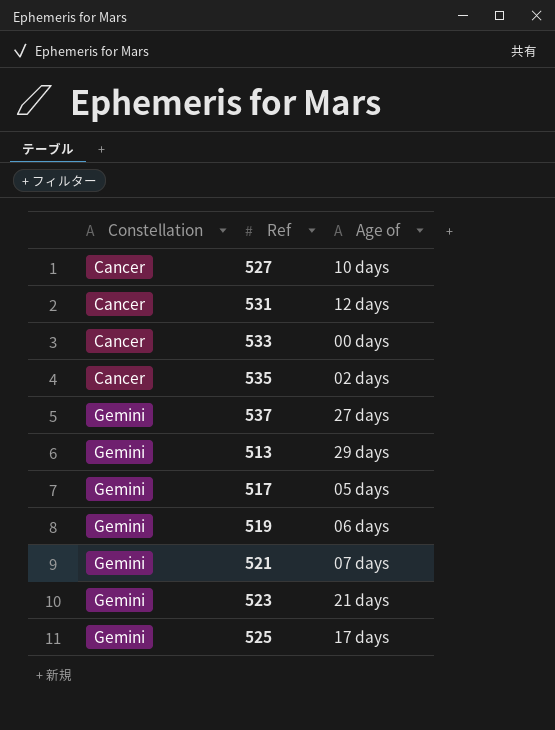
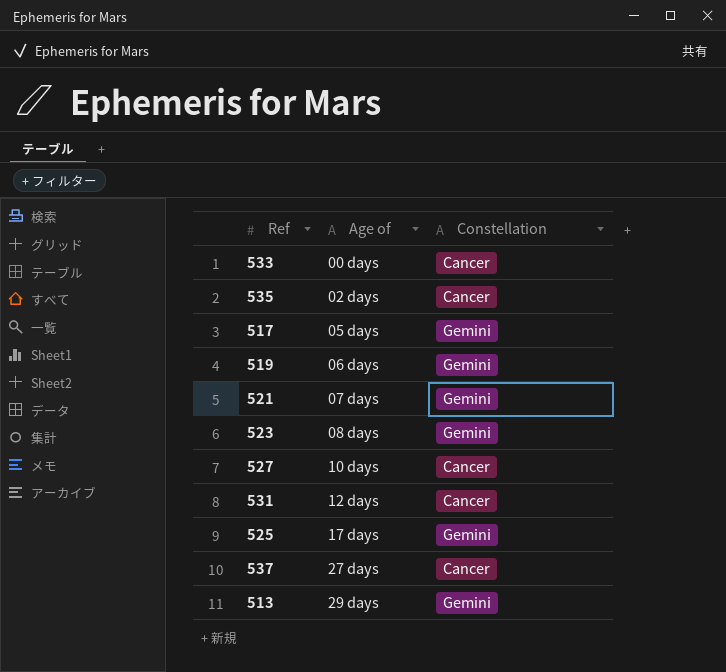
row order: Constellation ascending -> Age of ascending
column Constellation | position: 1 -> 3
523 | Age of: 21 days -> 08 days
537 | Constellation: Gemini -> Cancer

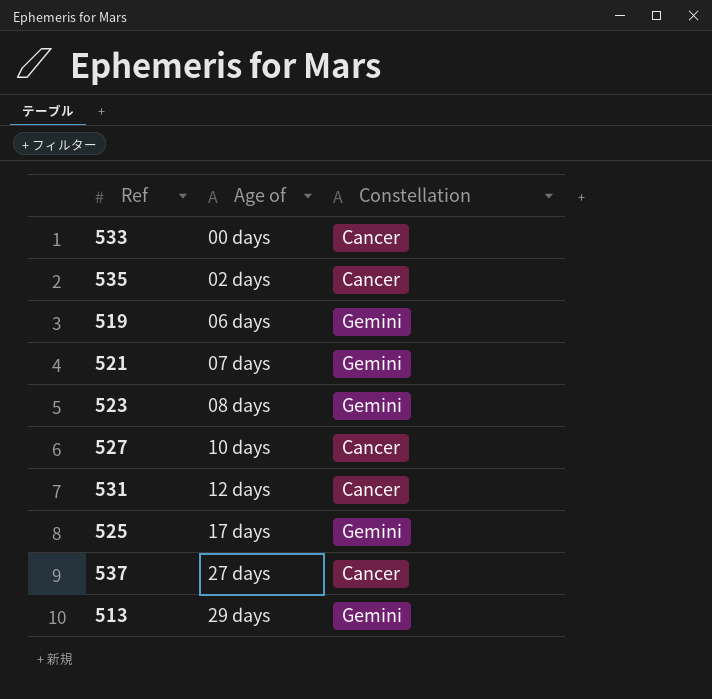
row 517: 05 days | Gemini -> none

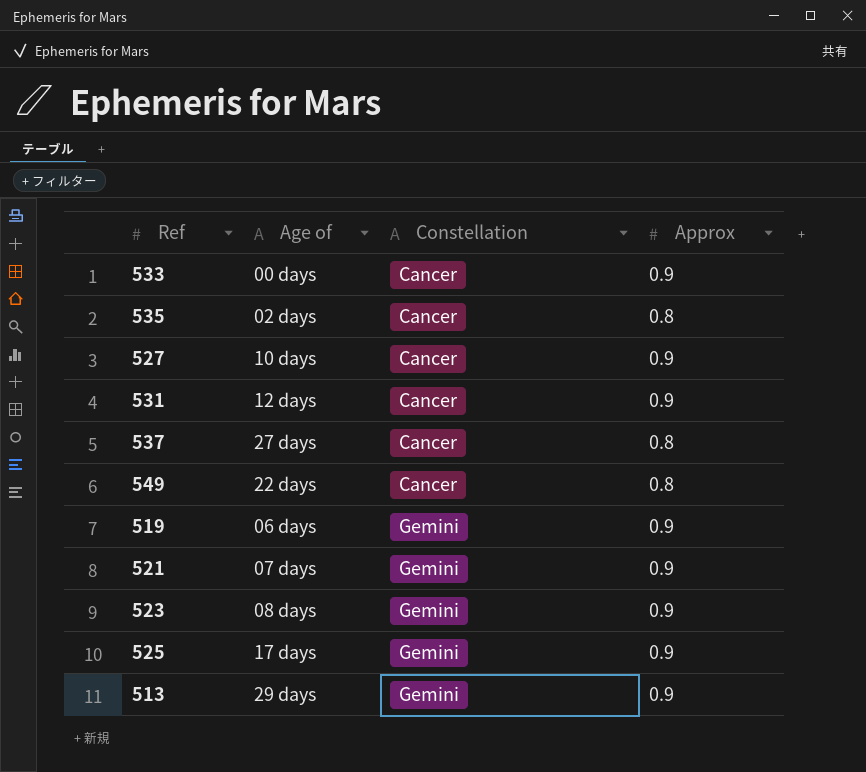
row order: Age of ascending -> Constellation ascending
column Approx | position: none -> 4
row 549: none -> 22 days | Cancer | 0.8

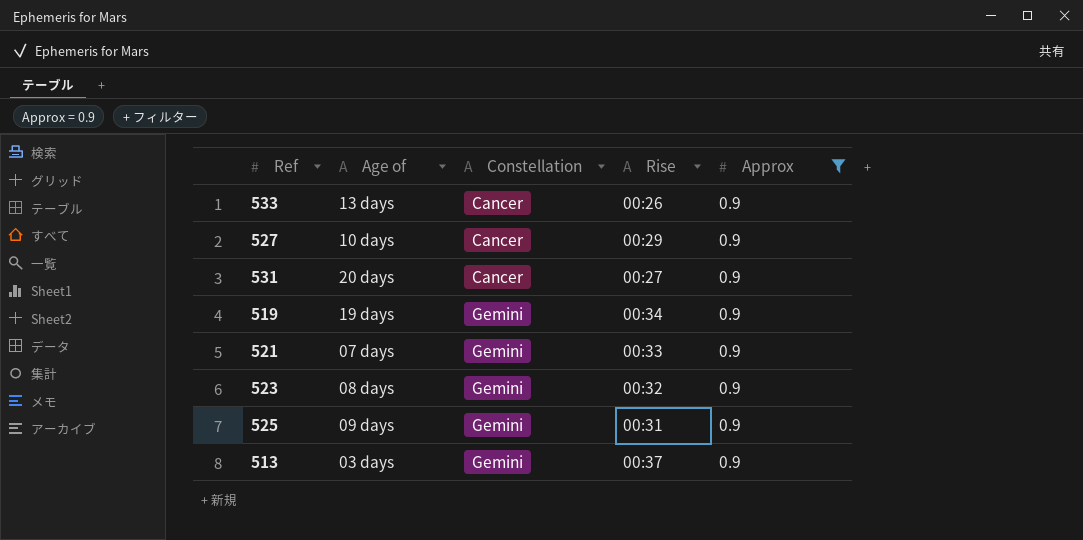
filter: none -> Approx = 0.9
column Rise | position: none -> 4
533 | Age of: 00 days -> 13 days
531 | Age of: 12 days -> 20 days
519 | Age of: 06 days -> 19 days
525 | Age of: 17 days -> 09 days
513 | Age of: 29 days -> 03 days

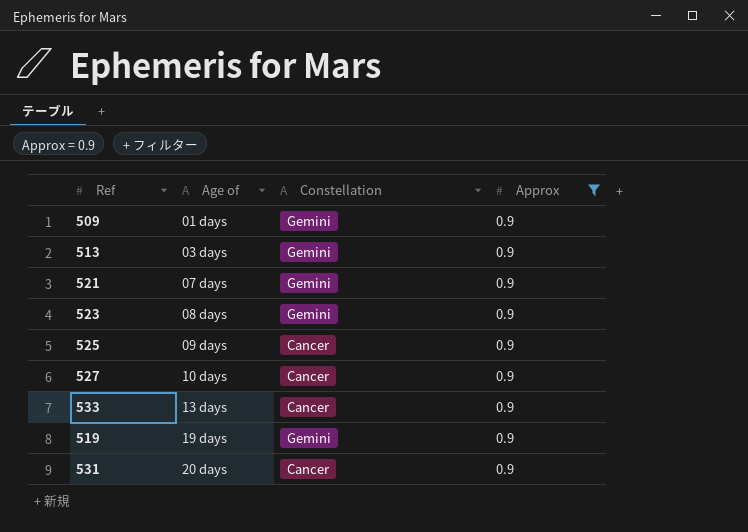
row order: Constellation ascending -> Age of ascending
column Rise | position: 4 -> none
row 509: none -> 01 days | Gemini | 0.9
525 | Constellation: Gemini -> Cancer

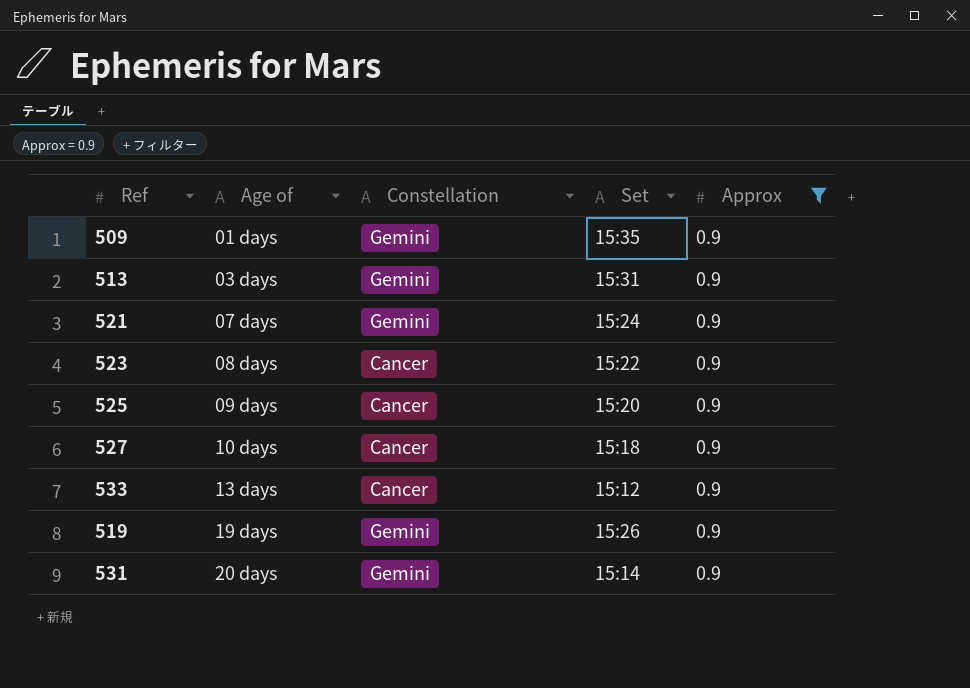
column Set | position: none -> 4
523 | Constellation: Gemini -> Cancer
531 | Constellation: Cancer -> Gemini

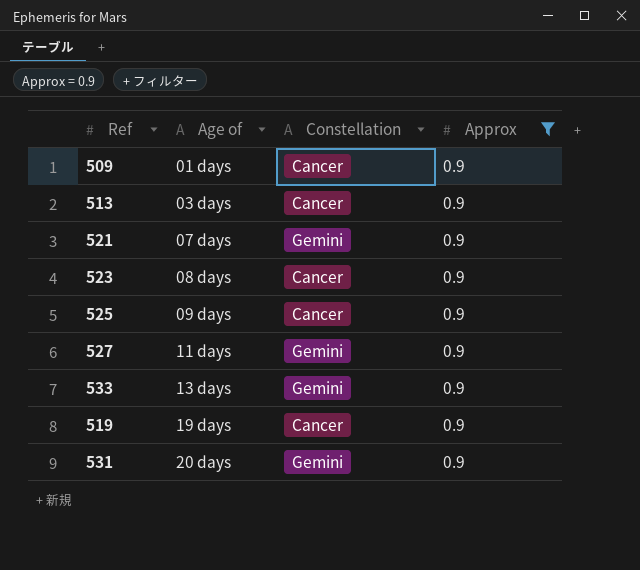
column Set | position: 4 -> none
509 | Constellation: Gemini -> Cancer
513 | Constellation: Gemini -> Cancer
527 | Age of: 10 days -> 11 days
527 | Constellation: Cancer -> Gemini
533 | Constellation: Cancer -> Gemini
519 | Constellation: Gemini -> Cancer

